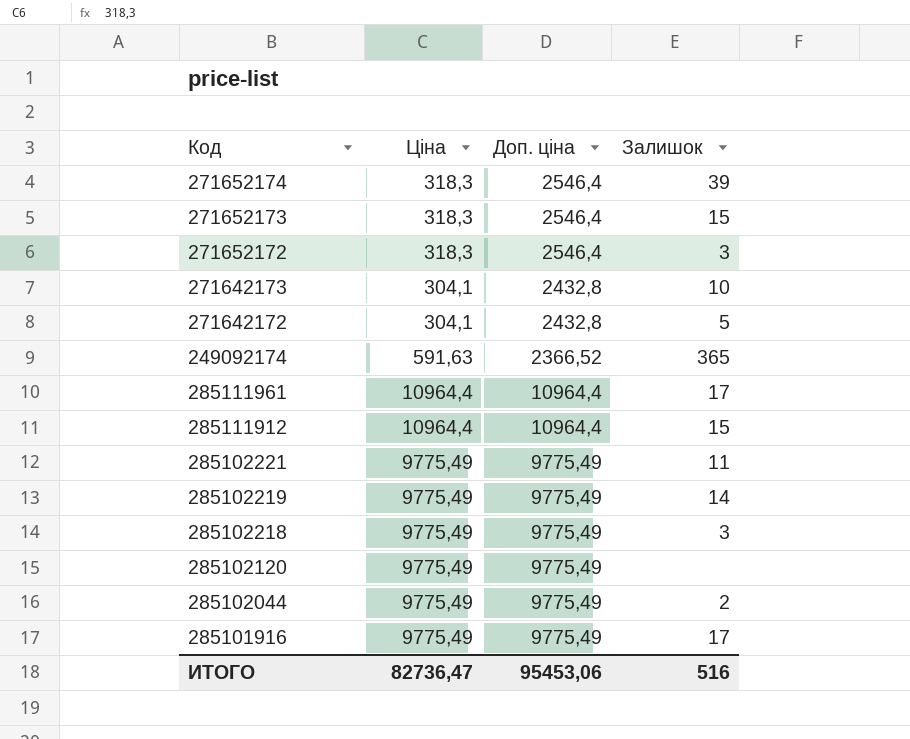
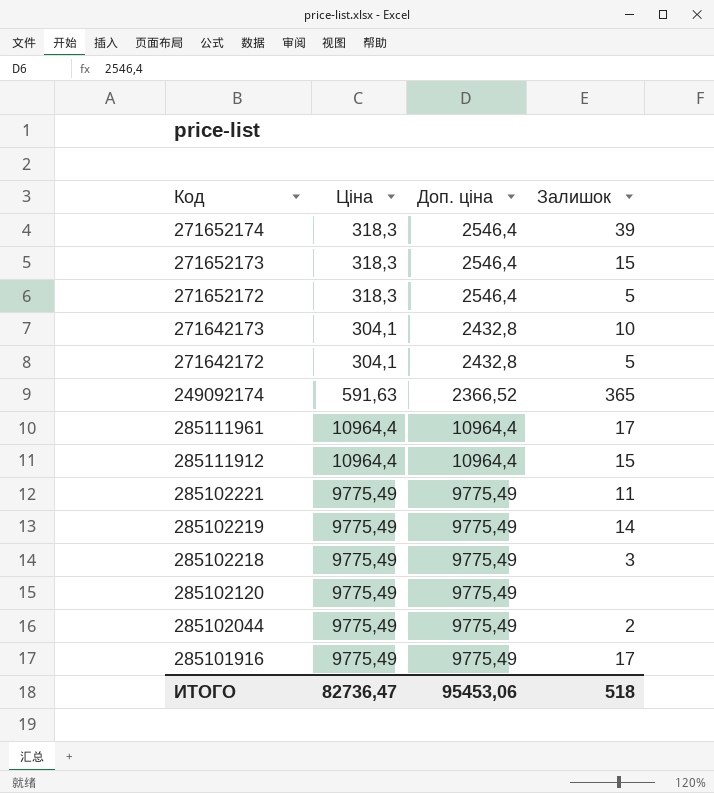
271652172 | Залишок: 3 -> 5
ИТОГО | Залишок: 516 -> 518

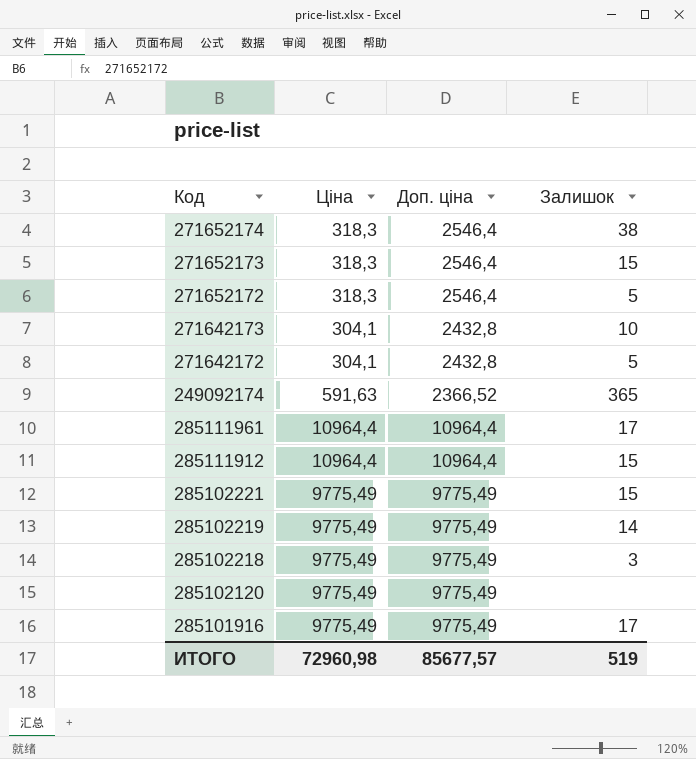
row 285102044: 9775,49 | 9775,49 | 2 -> none
271652174 | Залишок: 39 -> 38
285102221 | Залишок: 11 -> 15
ИТОГО | Ціна: 82736,47 -> 72960,98
ИТОГО | Доп. ціна: 95453,06 -> 85677,57
ИТОГО | Залишок: 518 -> 519

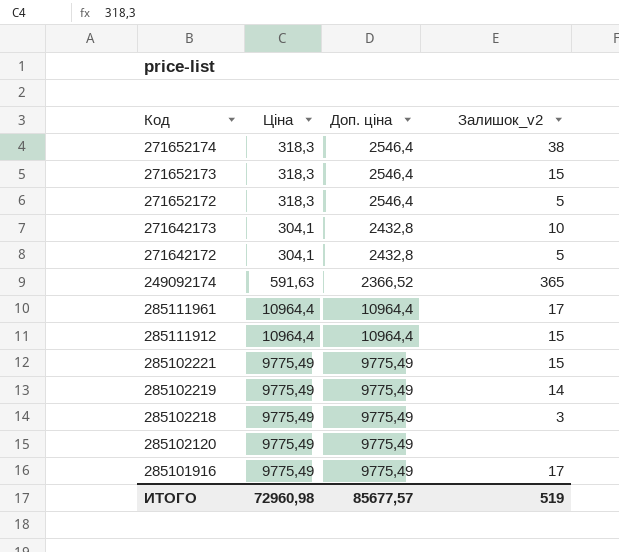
column name: Залишок -> Залишок_v2

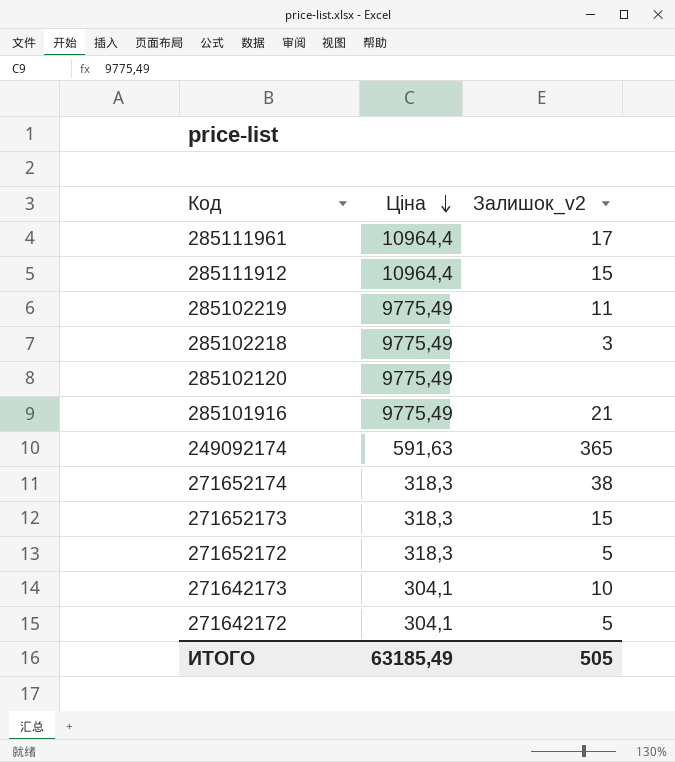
row order: none -> Ціна descending
column Доп. ціна | position: 3 -> none
row 285102221: 9775,49 | 9775,49 | 15 -> none
285102219 | Залишок_v2: 14 -> 11
285101916 | Залишок_v2: 17 -> 21
ИТОГО | Ціна: 72960,98 -> 63185,49
ИТОГО | Залишок_v2: 519 -> 505

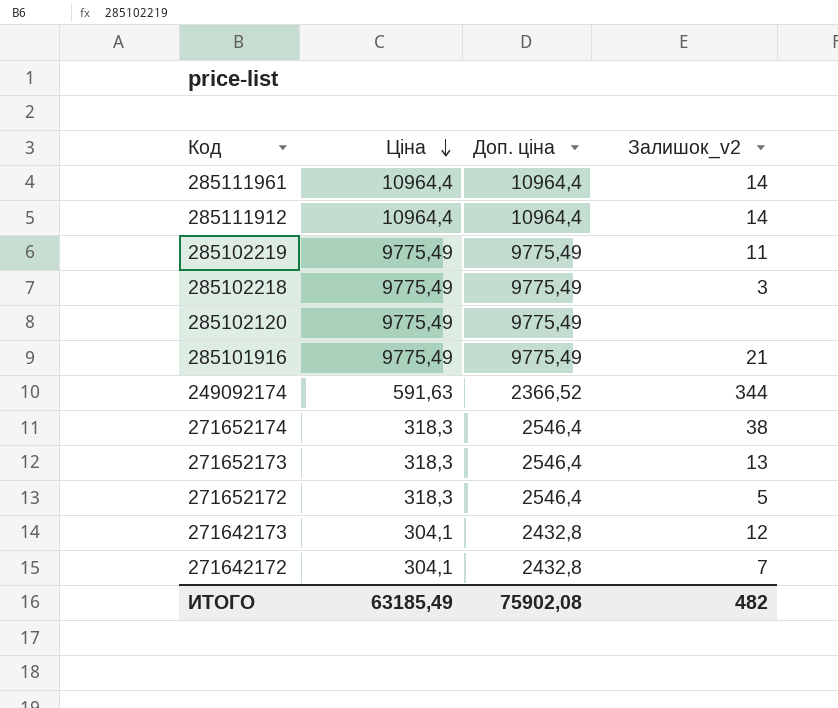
column Доп. ціна | position: none -> 3
285111961 | Залишок_v2: 17 -> 14
285111912 | Залишок_v2: 15 -> 14
249092174 | Залишок_v2: 365 -> 344
271652173 | Залишок_v2: 15 -> 13
271642173 | Залишок_v2: 10 -> 12
271642172 | Залишок_v2: 5 -> 7
ИТОГО | Залишок_v2: 505 -> 482

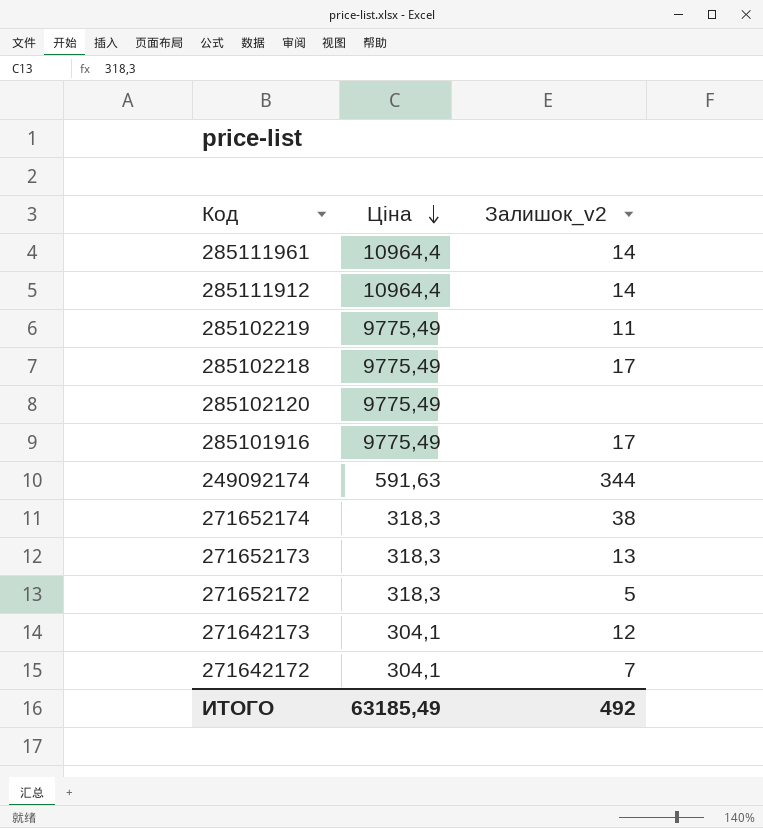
column Доп. ціна | position: 3 -> none
285102218 | Залишок_v2: 3 -> 17
285101916 | Залишок_v2: 21 -> 17
ИТОГО | Залишок_v2: 482 -> 492

